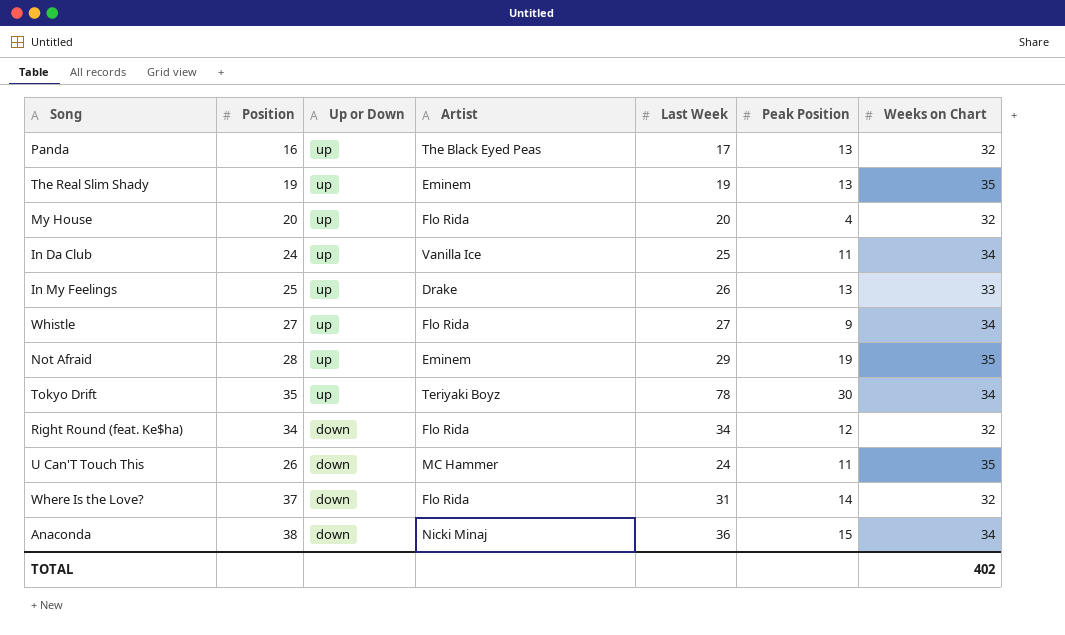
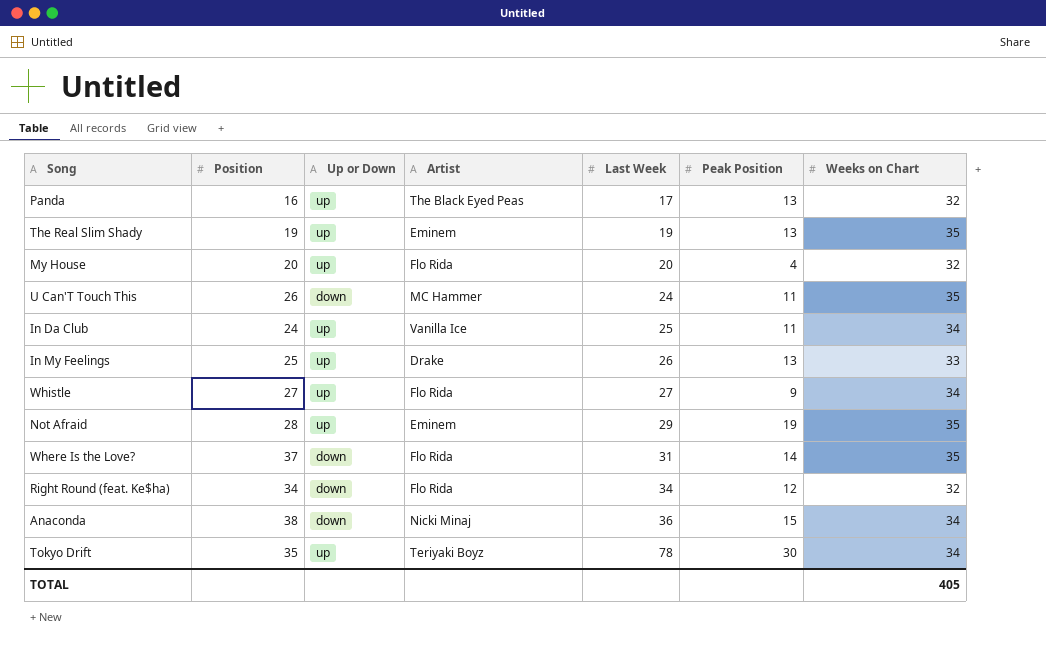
row order: Up or Down descending -> Last Week ascending
Where Is the Love? | Weeks on Chart: 32 -> 35
TOTAL | Weeks on Chart: 402 -> 405

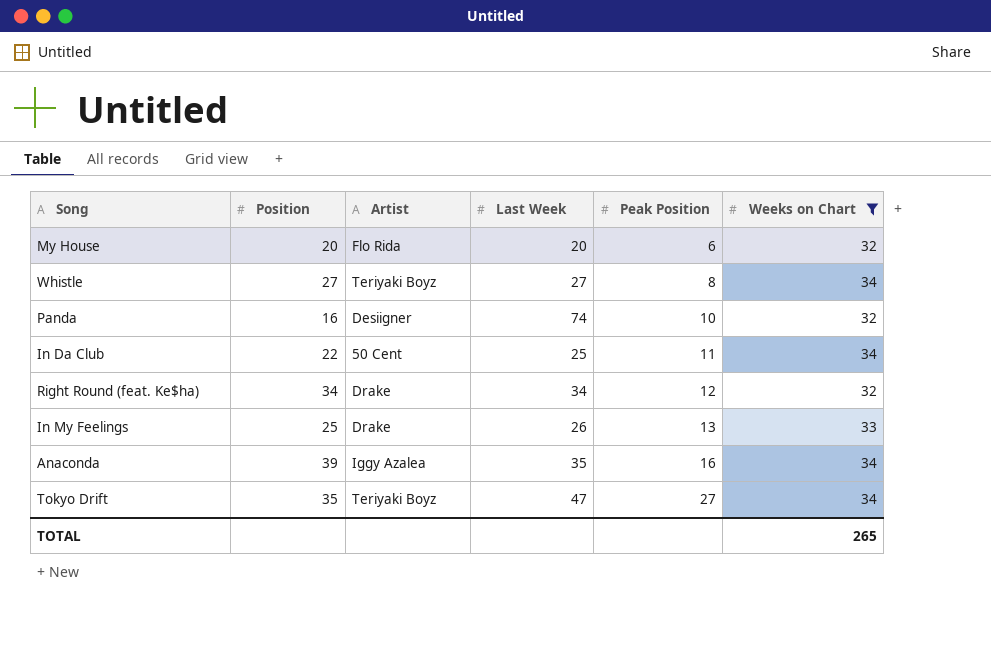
filter: none -> Weeks on Chart != 35
row order: Last Week ascending -> Peak Position ascending
column Up or Down | position: 3 -> none
My House | Peak Position: 4 -> 6
Whistle | Artist: Flo Rida -> Teriyaki Boyz
Whistle | Peak Position: 9 -> 8
Panda | Artist: The Black Eyed Peas -> Desiigner
Panda | Last Week: 17 -> 74
Panda | Peak Position: 13 -> 10
In Da Club | Position: 24 -> 22
In Da Club | Artist: Vanilla Ice -> 50 Cent
Right Round (feat. Ke$ha) | Artist: Flo Rida -> Drake
Anaconda | Position: 38 -> 39
Anaconda | Artist: Nicki Minaj -> Iggy Azalea
Anaconda | Last Week: 36 -> 35
Anaconda | Peak Position: 15 -> 16
Tokyo Drift | Last Week: 78 -> 47
Tokyo Drift | Peak Position: 30 -> 27
TOTAL | Weeks on Chart: 405 -> 265

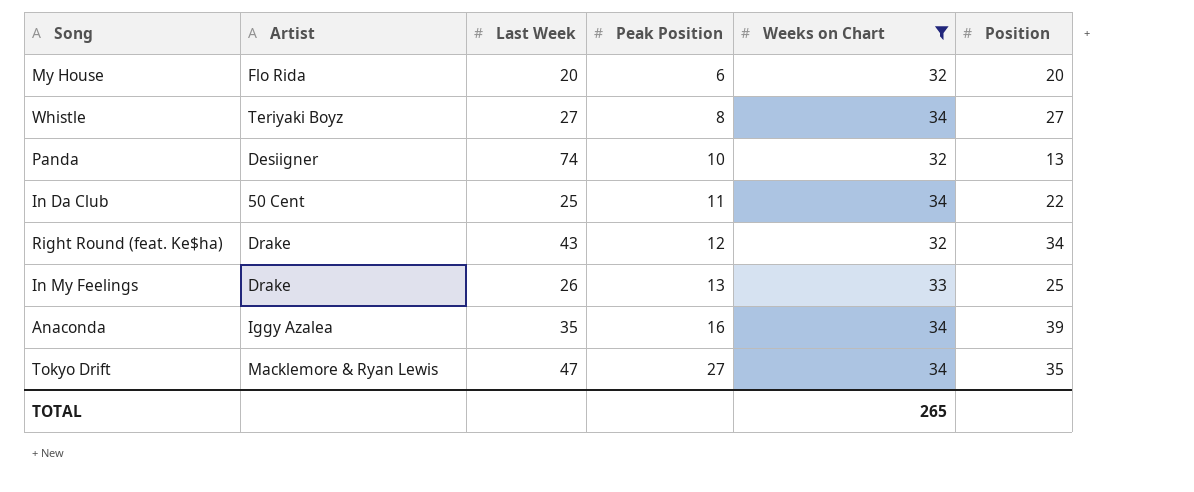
column Position | position: 2 -> 6
Panda | Position: 16 -> 13
Right Round (feat. Ke$ha) | Last Week: 34 -> 43
Tokyo Drift | Artist: Teriyaki Boyz -> Macklemore & Ryan Lewis

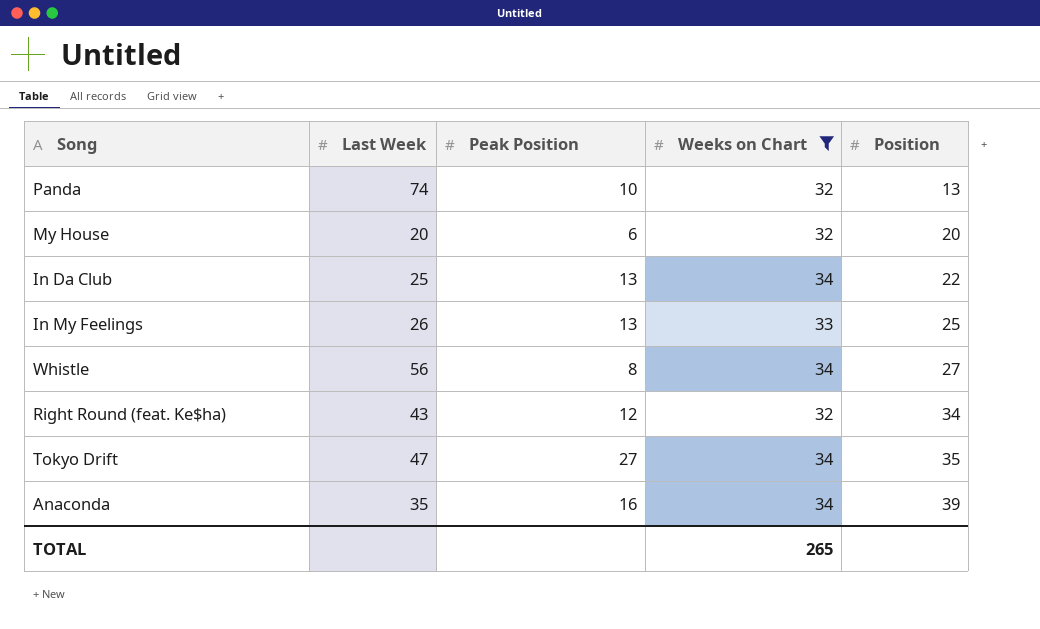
row order: Peak Position ascending -> Position ascending
column Artist | position: 2 -> none
In Da Club | Peak Position: 11 -> 13
Whistle | Last Week: 27 -> 56

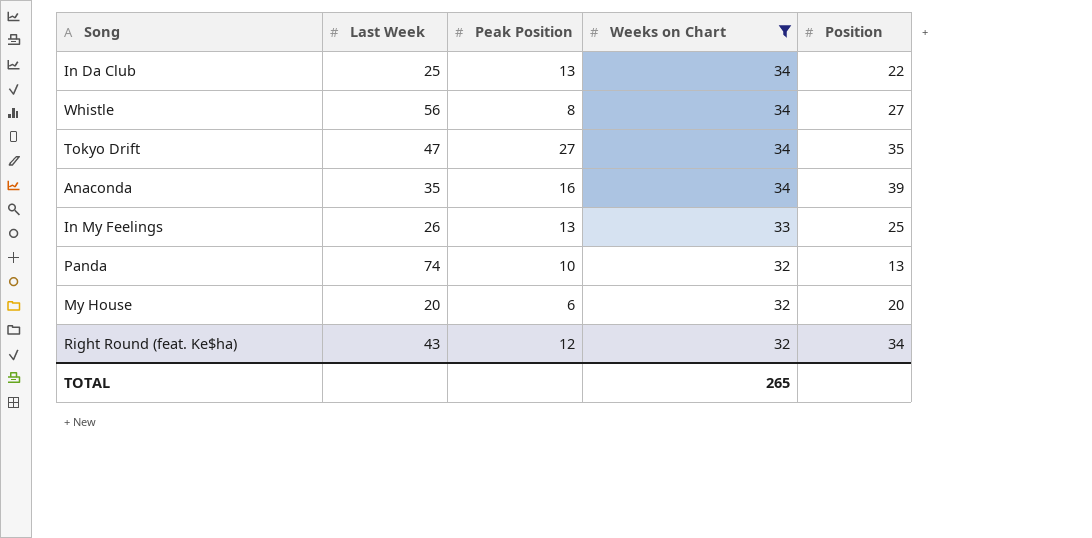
row order: Position ascending -> Weeks on Chart descending

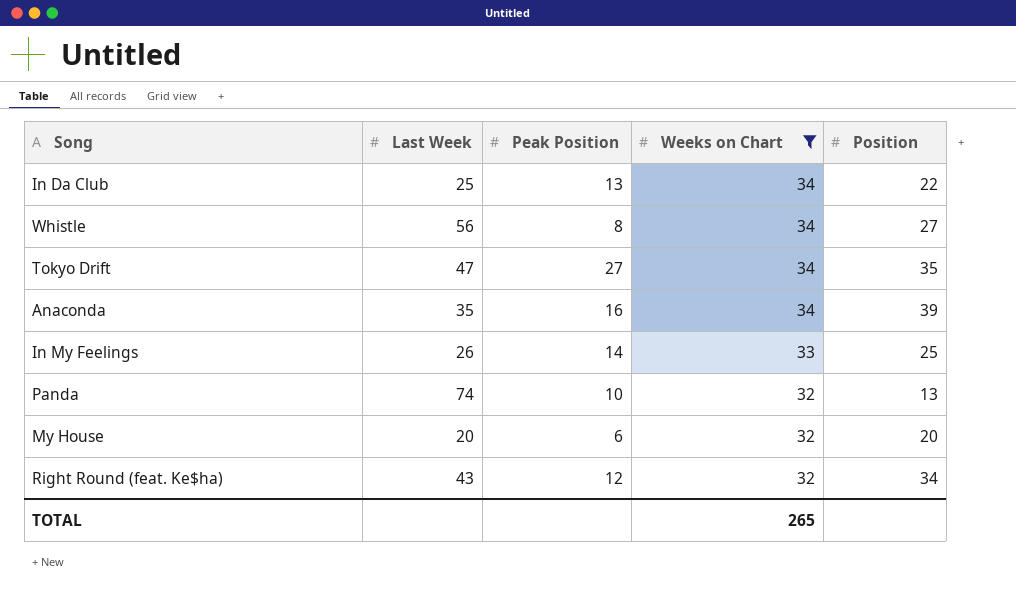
In My Feelings | Peak Position: 13 -> 14

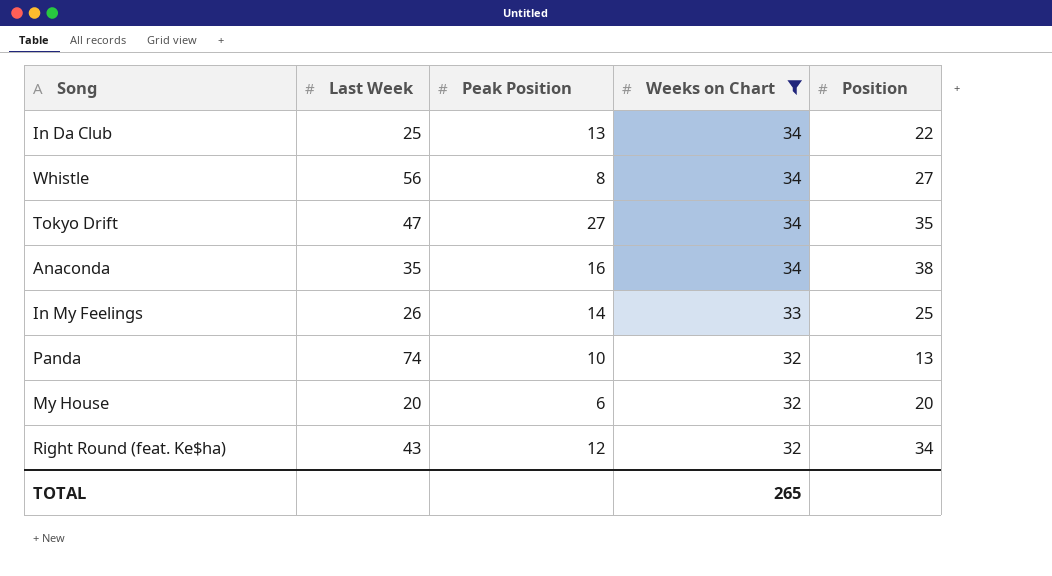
Anaconda | Position: 39 -> 38

